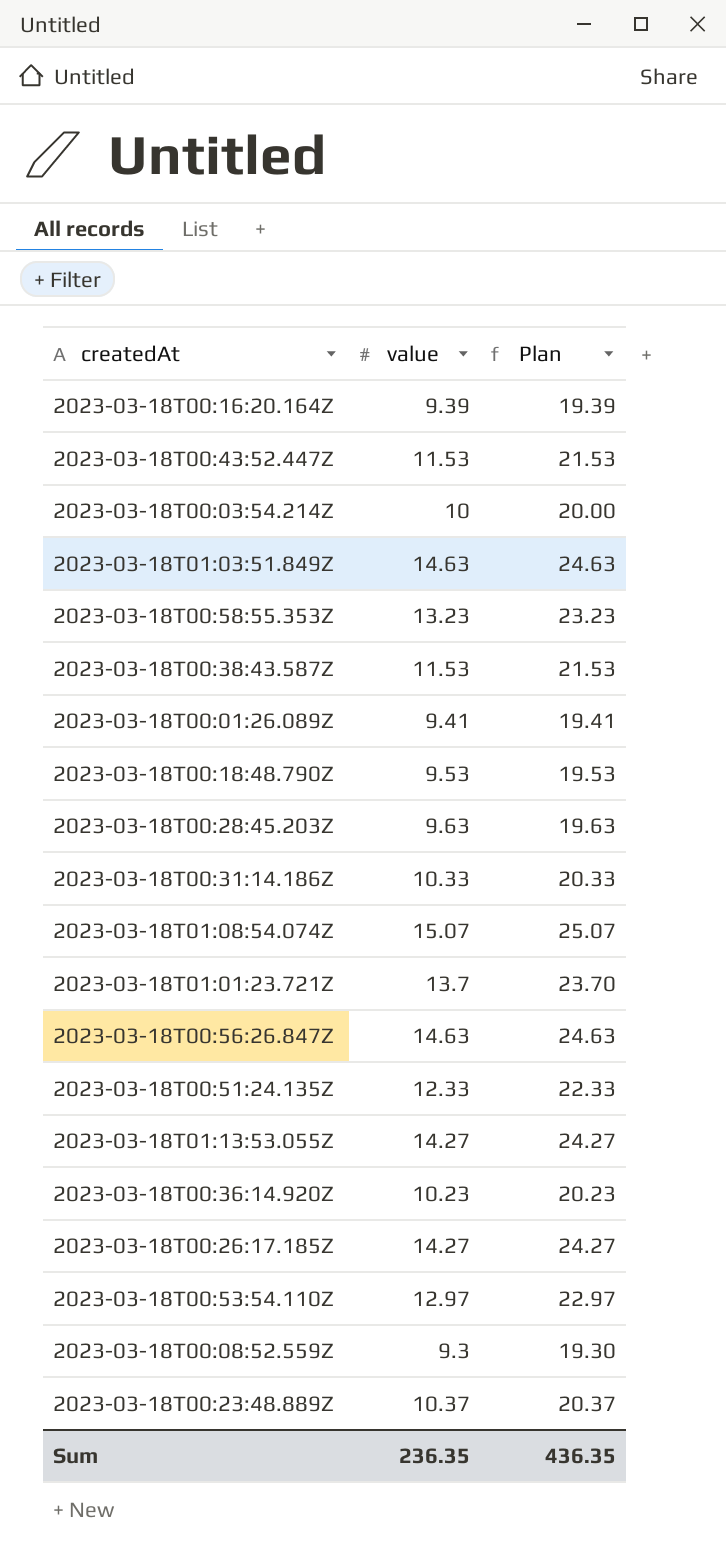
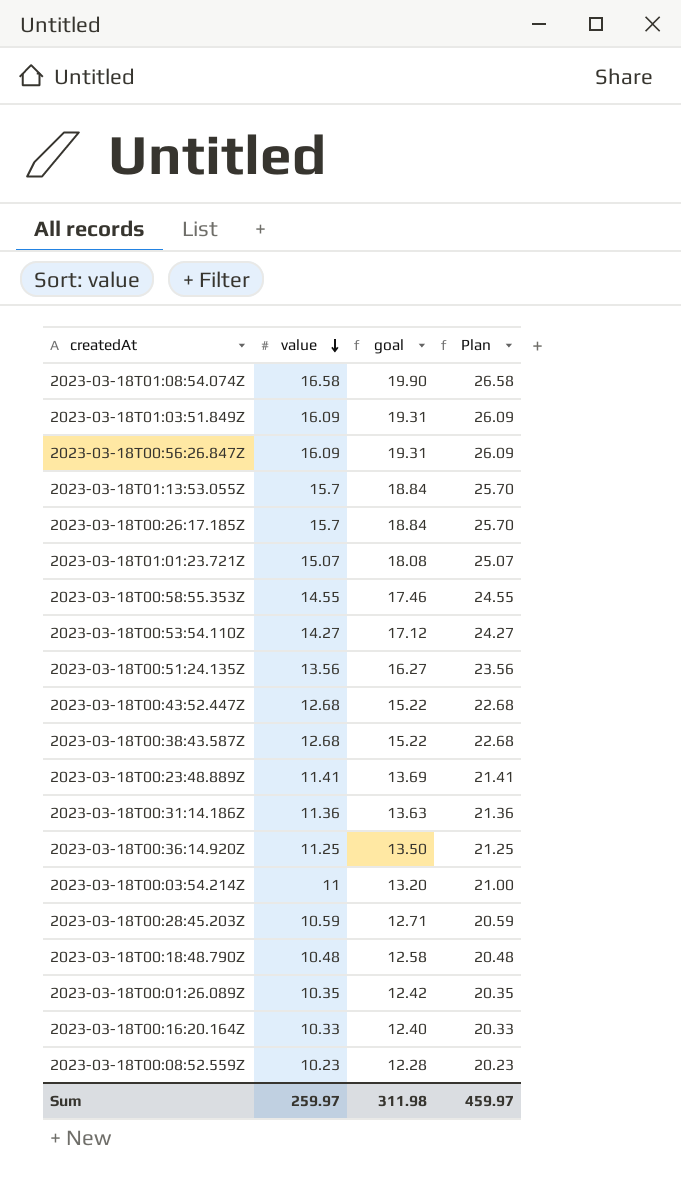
row order: none -> value descending
column goal | formula: none -> [value] * 1.2
2023-03-18T01:08:54.074Z | value: 15.07 -> 16.58
2023-03-18T01:08:54.074Z | Plan: 25.07 -> 26.58
2023-03-18T01:03:51.849Z | value: 14.63 -> 16.09
2023-03-18T01:03:51.849Z | Plan: 24.63 -> 26.09
2023-03-18T00:56:26.847Z | value: 14.63 -> 16.09
2023-03-18T00:56:26.847Z | Plan: 24.63 -> 26.09
2023-03-18T01:13:53.055Z | value: 14.27 -> 15.7
2023-03-18T01:13:53.055Z | Plan: 24.27 -> 25.70
2023-03-18T00:26:17.185Z | value: 14.27 -> 15.7
2023-03-18T00:26:17.185Z | Plan: 24.27 -> 25.70
2023-03-18T01:01:23.721Z | value: 13.7 -> 15.07
2023-03-18T01:01:23.721Z | Plan: 23.70 -> 25.07
2023-03-18T00:58:55.353Z | value: 13.23 -> 14.55
2023-03-18T00:58:55.353Z | Plan: 23.23 -> 24.55
2023-03-18T00:53:54.110Z | value: 12.97 -> 14.27
2023-03-18T00:53:54.110Z | Plan: 22.97 -> 24.27
2023-03-18T00:51:24.135Z | value: 12.33 -> 13.56
2023-03-18T00:51:24.135Z | Plan: 22.33 -> 23.56
2023-03-18T00:43:52.447Z | value: 11.53 -> 12.68
2023-03-18T00:43:52.447Z | Plan: 21.53 -> 22.68
2023-03-18T00:38:43.587Z | value: 11.53 -> 12.68
2023-03-18T00:38:43.587Z | Plan: 21.53 -> 22.68
2023-03-18T00:23:48.889Z | value: 10.37 -> 11.41
2023-03-18T00:23:48.889Z | Plan: 20.37 -> 21.41
2023-03-18T00:31:14.186Z | value: 10.33 -> 11.36
2023-03-18T00:31:14.186Z | Plan: 20.33 -> 21.36
2023-03-18T00:36:14.920Z | value: 10.23 -> 11.25
2023-03-18T00:36:14.920Z | Plan: 20.23 -> 21.25
2023-03-18T00:03:54.214Z | value: 10 -> 11
2023-03-18T00:03:54.214Z | Plan: 20.00 -> 21.00
2023-03-18T00:28:45.203Z | value: 9.63 -> 10.59
2023-03-18T00:28:45.203Z | Plan: 19.63 -> 20.59
2023-03-18T00:18:48.790Z | value: 9.53 -> 10.48
2023-03-18T00:18:48.790Z | Plan: 19.53 -> 20.48
2023-03-18T00:01:26.089Z | value: 9.41 -> 10.35
2023-03-18T00:01:26.089Z | Plan: 19.41 -> 20.35
2023-03-18T00:16:20.164Z | value: 9.39 -> 10.33
2023-03-18T00:16:20.164Z | Plan: 19.39 -> 20.33
2023-03-18T00:08:52.559Z | value: 9.3 -> 10.23
2023-03-18T00:08:52.559Z | Plan: 19.30 -> 20.23
Sum | value: 236.35 -> 259.97
Sum | Plan: 436.35 -> 459.97

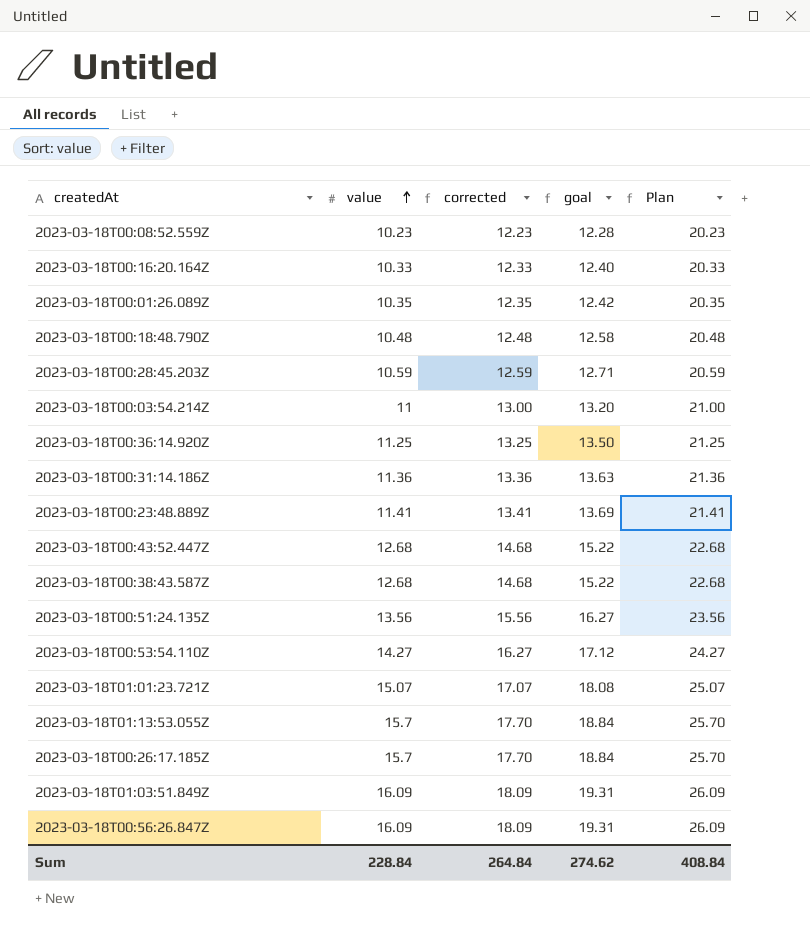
row order: value descending -> value ascending
column corrected | formula: none -> [value] + 2
row 2023-03-18T01:08:54.074Z: 16.58 | 19.90 | 26.58 -> none
row 2023-03-18T00:58:55.353Z: 14.55 | 17.46 | 24.55 -> none
Sum | value: 259.97 -> 228.84
Sum | goal: 311.98 -> 274.62
Sum | Plan: 459.97 -> 408.84

